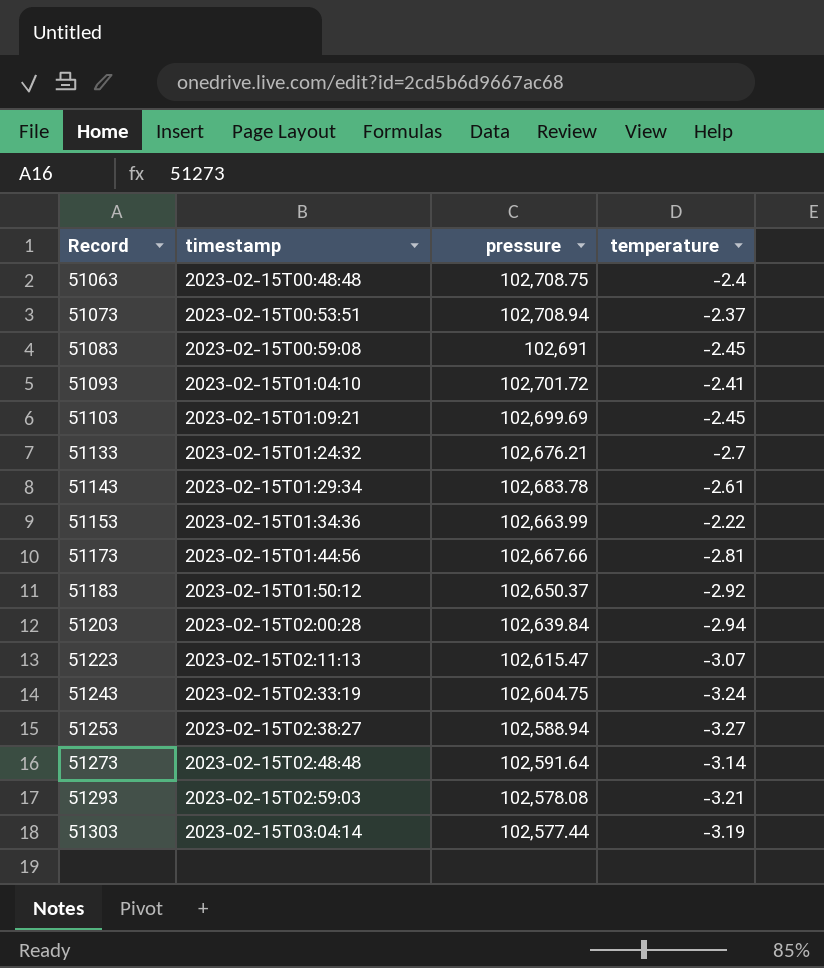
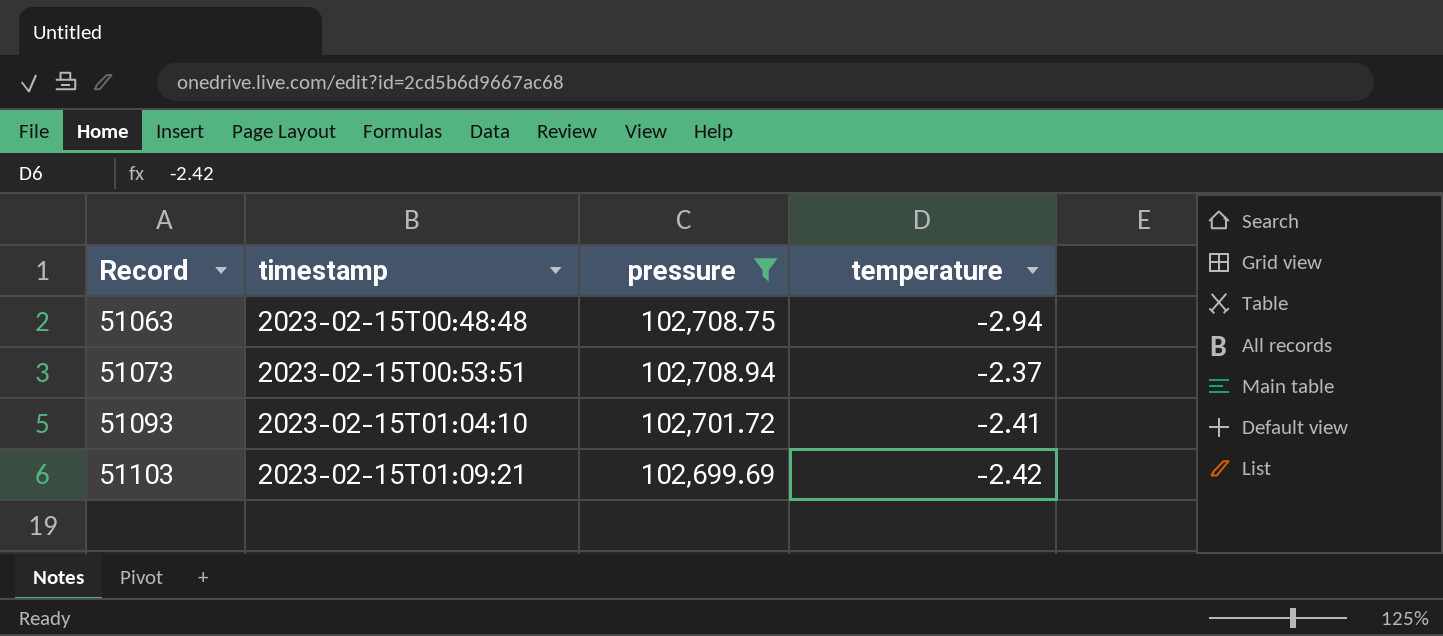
filter: none -> pressure >= 102,699.69
51063 | temperature: -2.4 -> -2.94
51103 | temperature: -2.45 -> -2.42

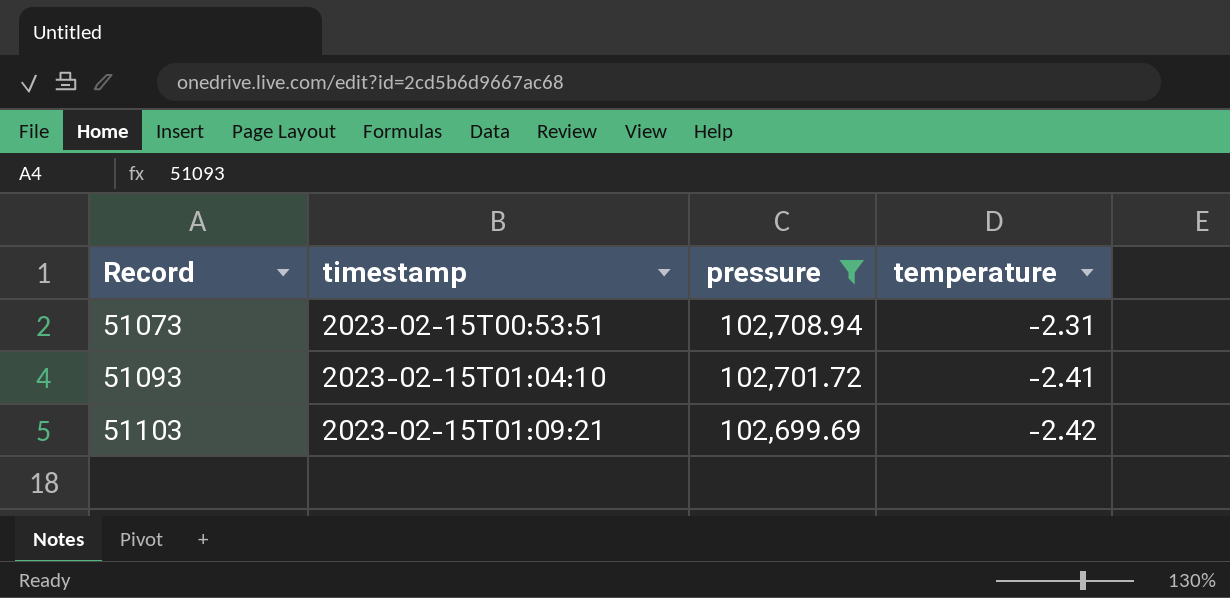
row 51063: 2023-02-15T00:48:48 | 102,708.75 | -2.94 -> none
51073 | temperature: -2.37 -> -2.31

